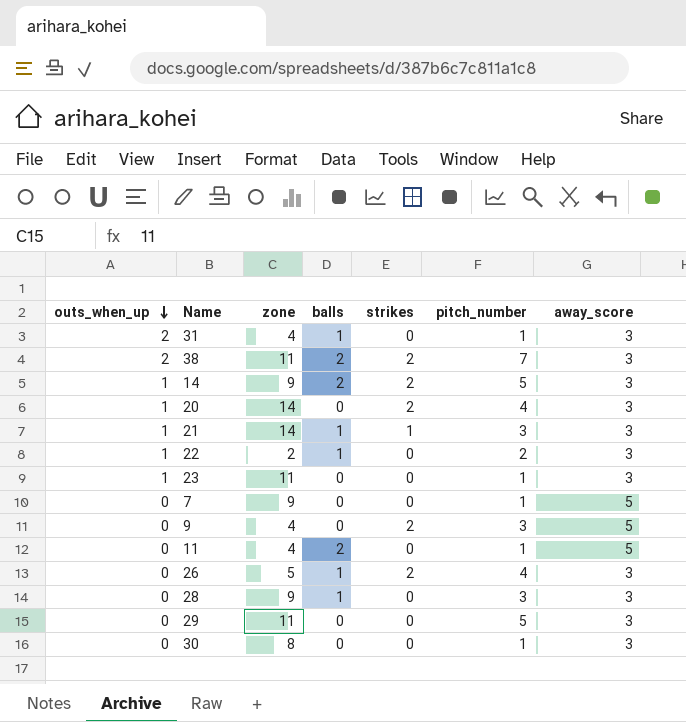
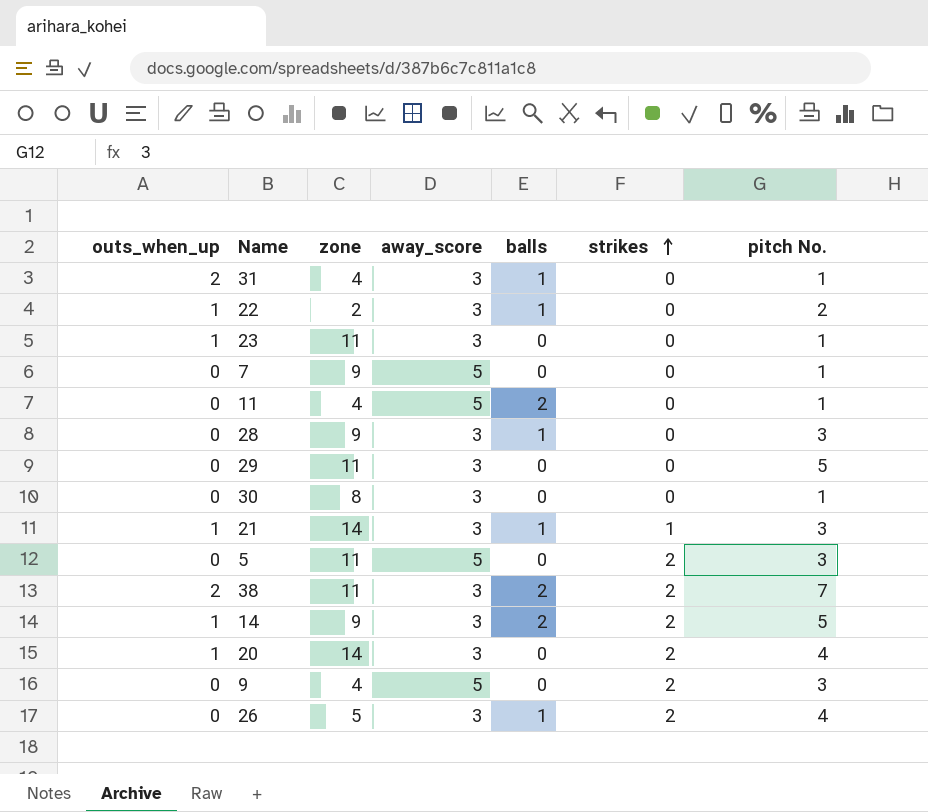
row order: outs_when_up descending -> strikes ascending
column away_score | position: 7 -> 4
column name: pitch_number -> pitch No.
row 5: none -> 0 | 11 | 5 | 0 | 2 | 3

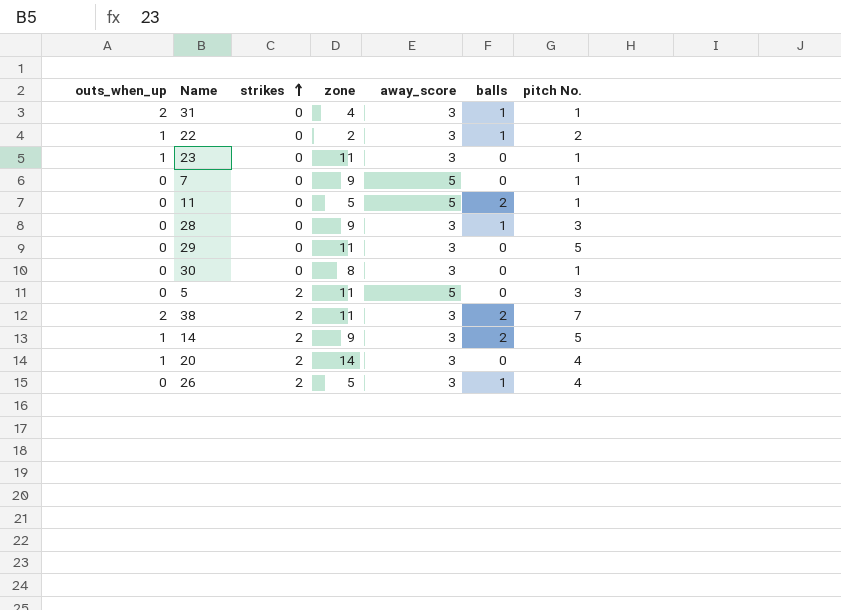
column strikes | position: 6 -> 3
row 21: 1 | 14 | 3 | 1 | 1 | 3 -> none
row 9: 0 | 4 | 5 | 0 | 2 | 3 -> none
11 | zone: 4 -> 5

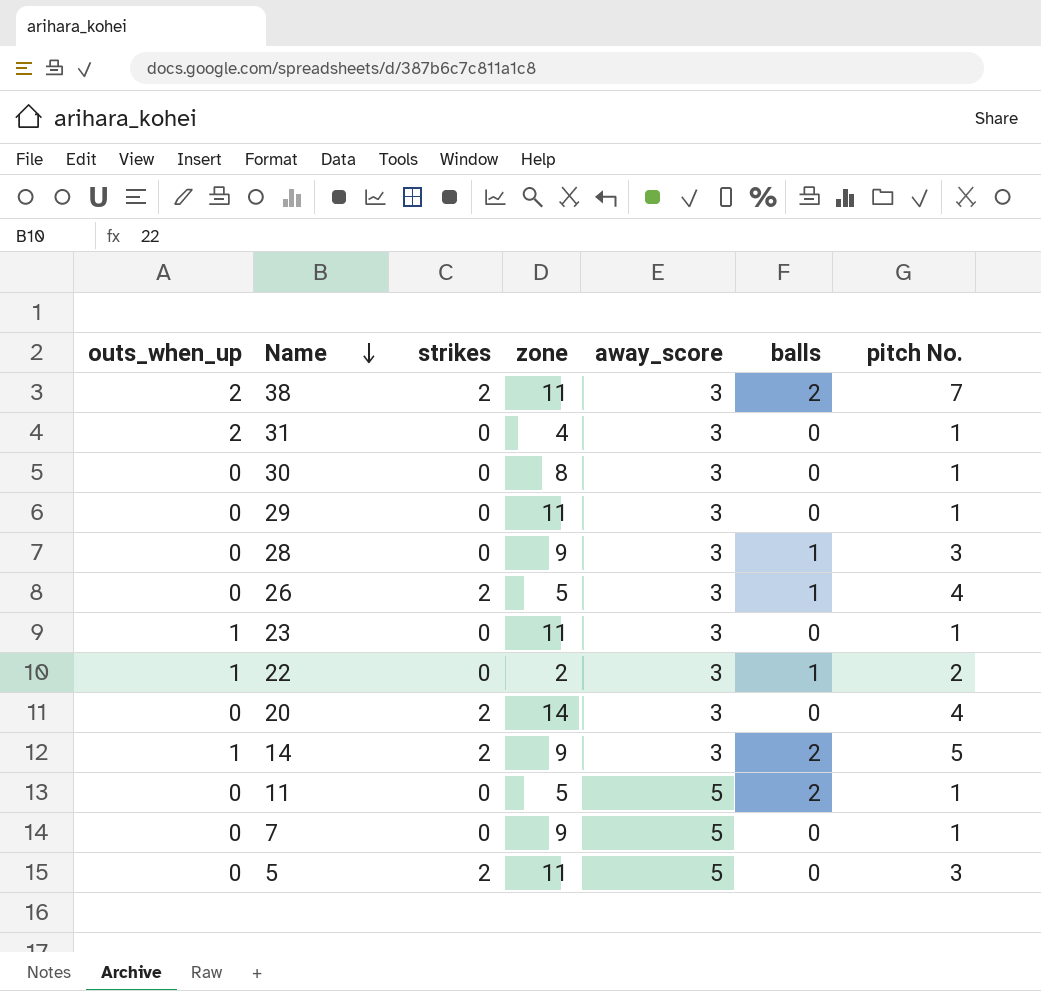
row order: strikes ascending -> Name descending
31 | balls: 1 -> 0
29 | pitch No.: 5 -> 1
20 | outs_when_up: 1 -> 0

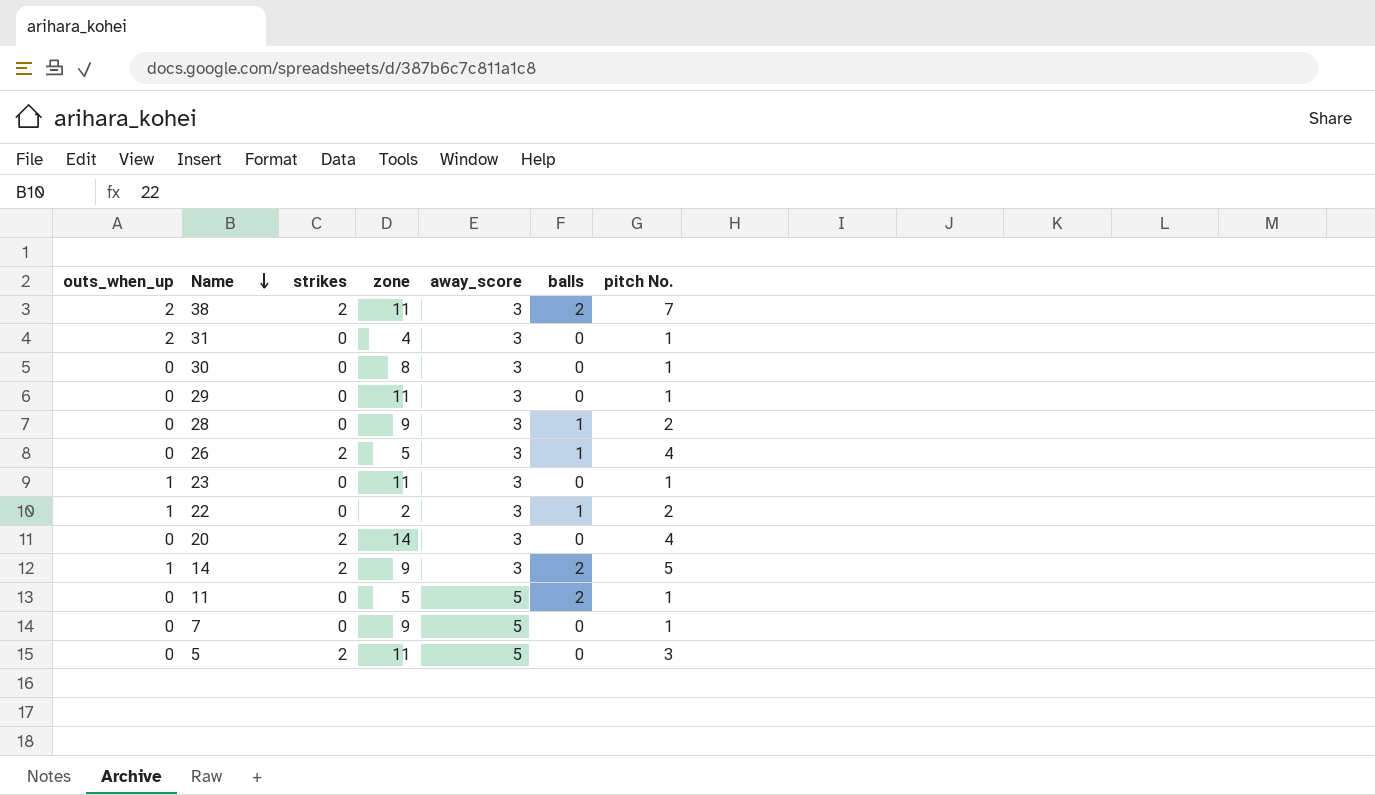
28 | pitch No.: 3 -> 2

